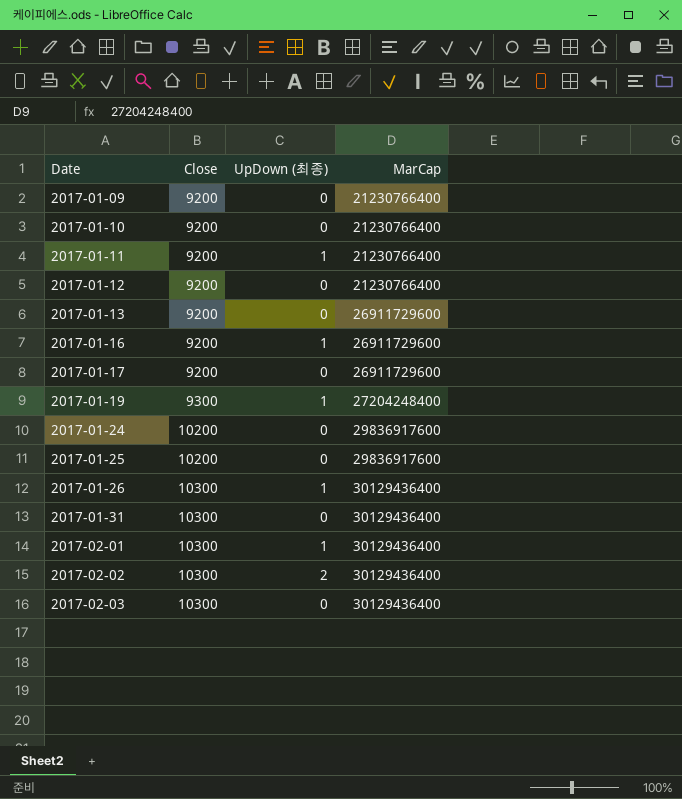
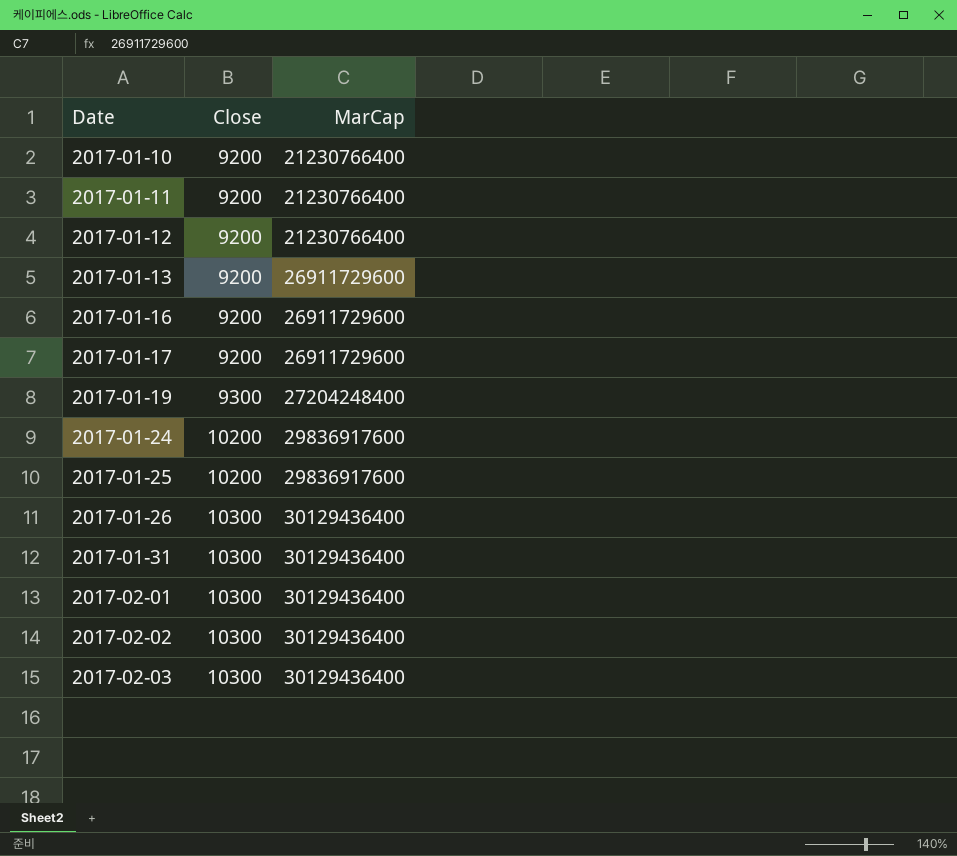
column UpDown (최종) | position: 3 -> none
row 2017-01-09: 9200 | 0 | 21230766400 -> none

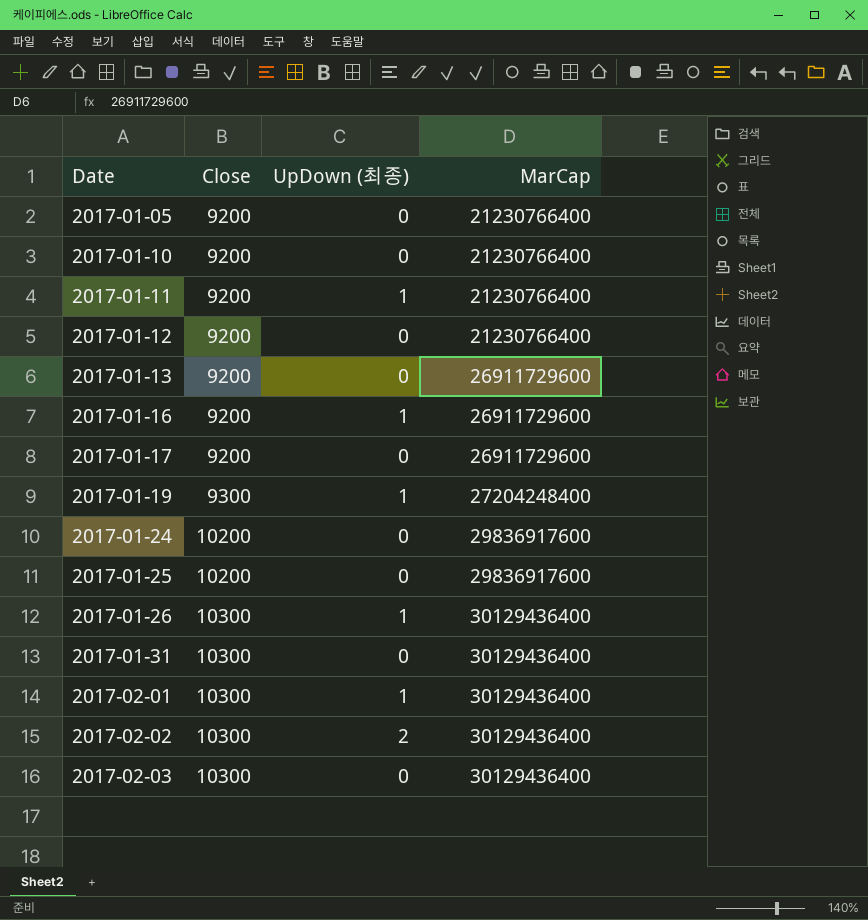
column UpDown (최종) | position: none -> 3
row 2017-01-05: none -> 9200 | 0 | 21230766400

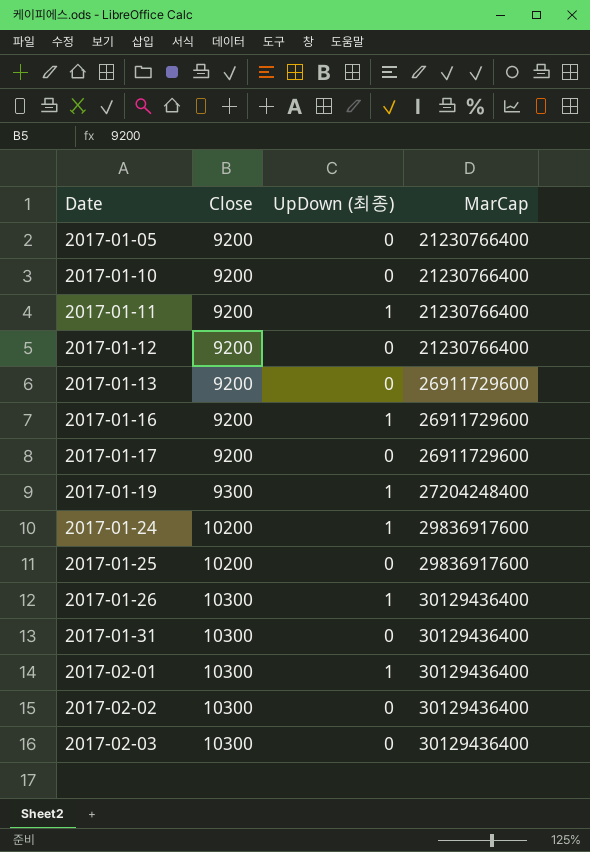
2017-01-24 | UpDown (최종): 0 -> 1
2017-02-02 | UpDown (최종): 2 -> 0

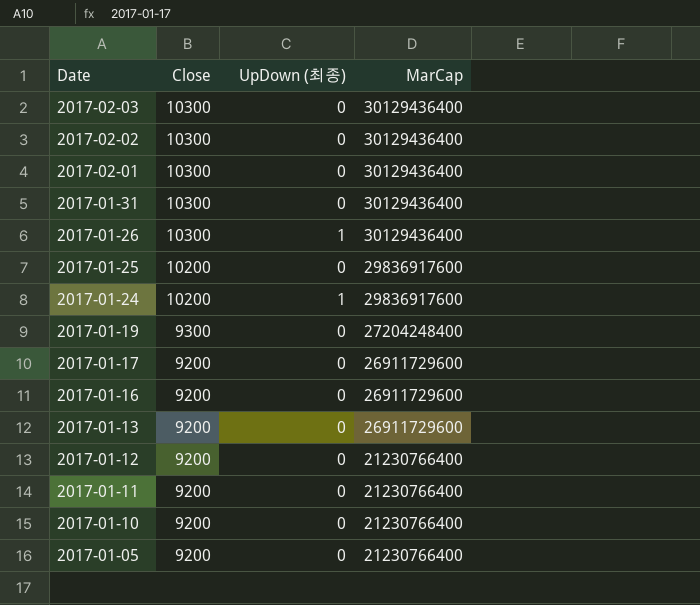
row order: Date ascending -> Date descending
2017-02-01 | UpDown (최종): 1 -> 0
2017-01-19 | UpDown (최종): 1 -> 0
2017-01-16 | UpDown (최종): 1 -> 0
2017-01-11 | UpDown (최종): 1 -> 0

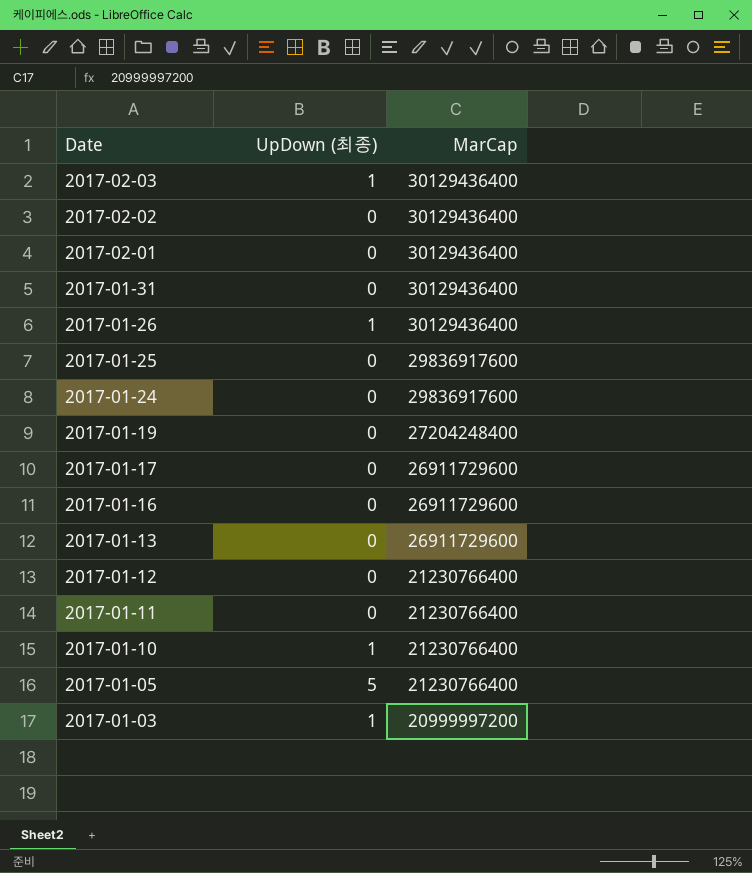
column Close | position: 2 -> none
2017-02-03 | UpDown (최종): 0 -> 1
2017-01-24 | UpDown (최종): 1 -> 0
2017-01-10 | UpDown (최종): 0 -> 1
2017-01-05 | UpDown (최종): 0 -> 5
row 2017-01-03: none -> 1 | 20999997200

